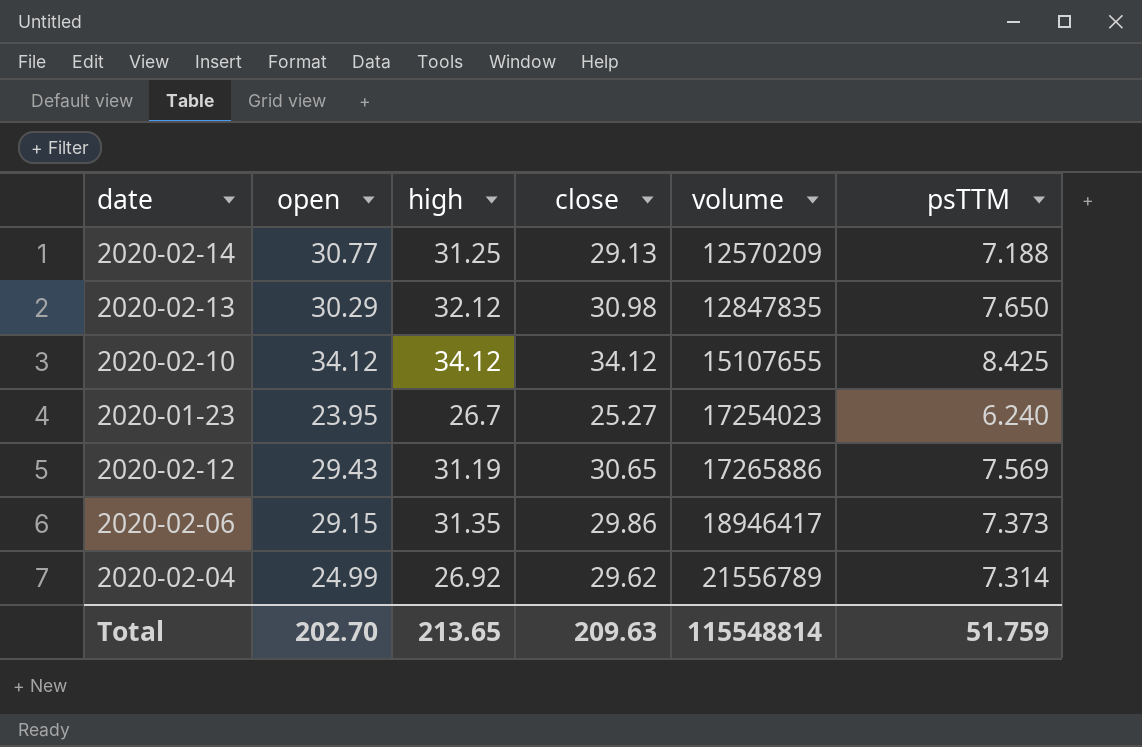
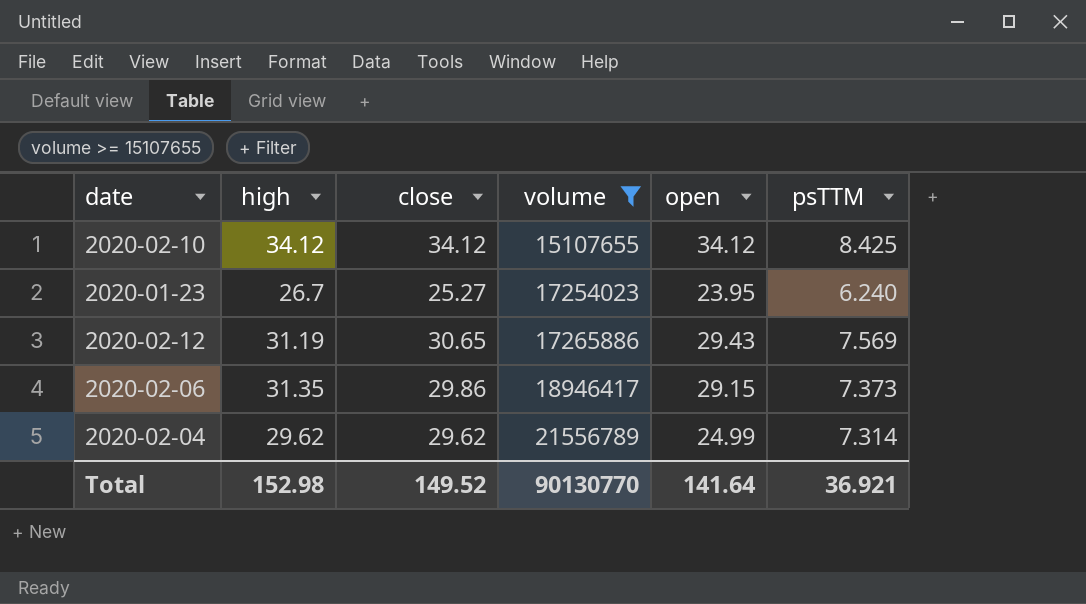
filter: none -> volume >= 15107655
column open | position: 2 -> 5
2020-02-04 | high: 26.92 -> 29.62
Total | high: 213.65 -> 152.98
Total | close: 209.63 -> 149.52
Total | volume: 115548814 -> 90130770
Total | open: 202.70 -> 141.64
Total | psTTM: 51.759 -> 36.921

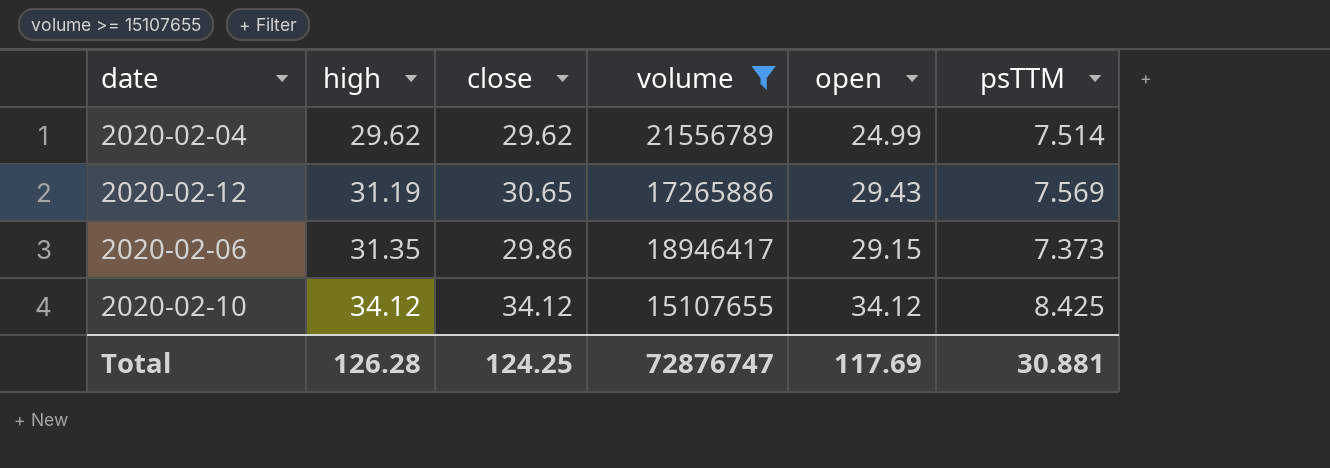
row order: volume ascending -> high ascending
row 2020-01-23: 26.7 | 25.27 | 17254023 | 23.95 | 6.240 -> none
2020-02-04 | psTTM: 7.314 -> 7.514
Total | high: 152.98 -> 126.28
Total | close: 149.52 -> 124.25
Total | volume: 90130770 -> 72876747
Total | open: 141.64 -> 117.69
Total | psTTM: 36.921 -> 30.881

